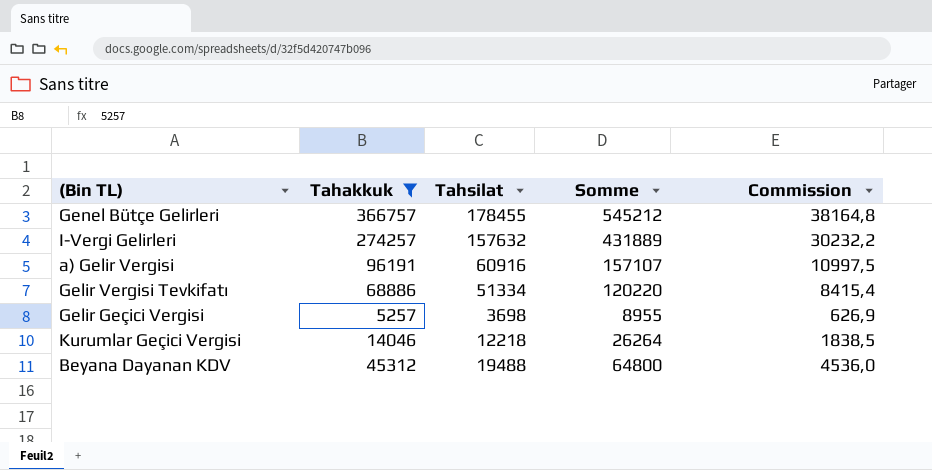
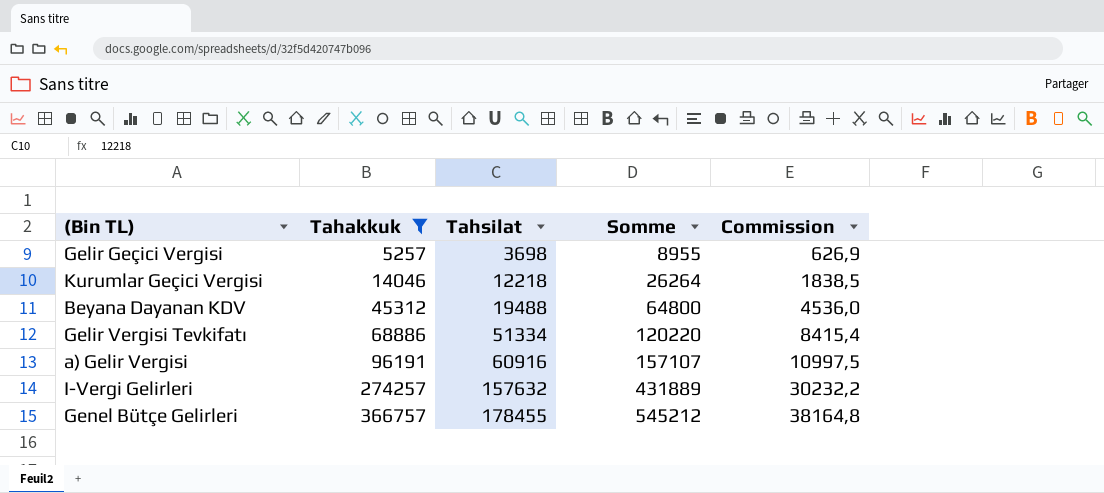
row order: none -> Tahakkuk ascending

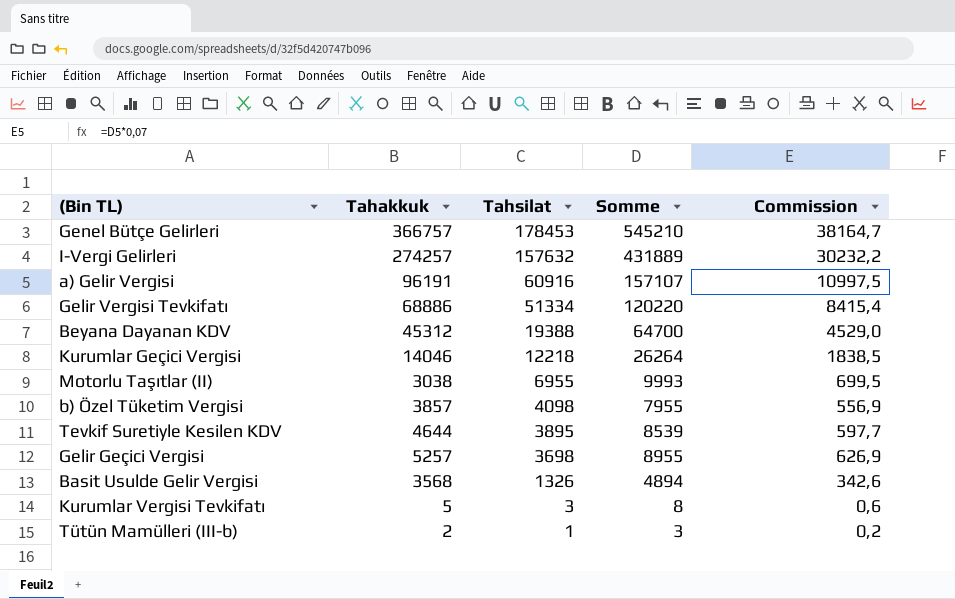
filter: Tahakkuk >= 5257 -> none
row order: Tahakkuk ascending -> Tahsilat descending
Genel Bütçe Gelirleri | Tahsilat: 178455 -> 178453
Genel Bütçe Gelirleri | Somme: 545212 -> 545210
Genel Bütçe Gelirleri | Commission: 38164,8 -> 38164,7
Beyana Dayanan KDV | Tahsilat: 19488 -> 19388
Beyana Dayanan KDV | Somme: 64800 -> 64700
Beyana Dayanan KDV | Commission: 4536,0 -> 4529,0

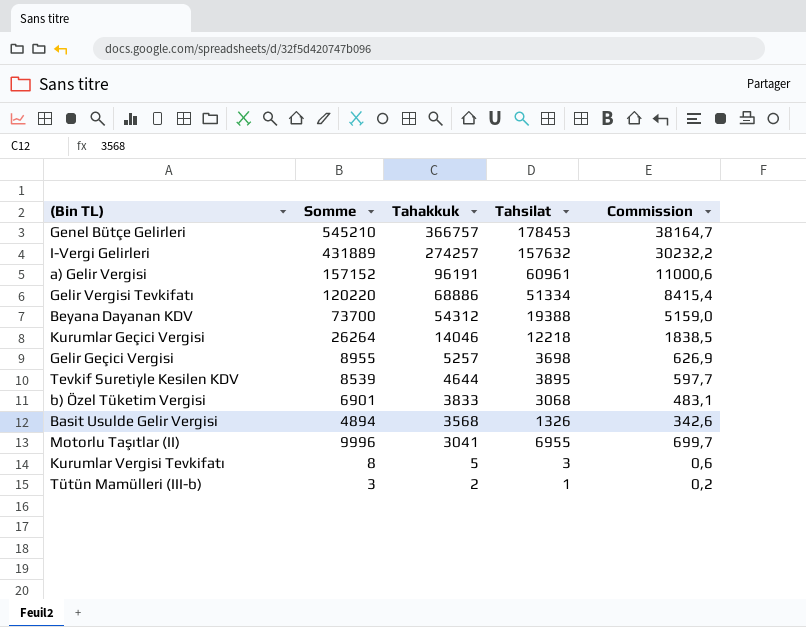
row order: Tahsilat descending -> Tahakkuk descending
column Somme | position: 4 -> 2
a) Gelir Vergisi | Somme: 157107 -> 157152
a) Gelir Vergisi | Tahsilat: 60916 -> 60961
a) Gelir Vergisi | Commission: 10997,5 -> 11000,6
Beyana Dayanan KDV | Somme: 64700 -> 73700
Beyana Dayanan KDV | Tahakkuk: 45312 -> 54312
Beyana Dayanan KDV | Commission: 4529,0 -> 5159,0
b) Özel Tüketim Vergisi | Somme: 7955 -> 6901
b) Özel Tüketim Vergisi | Tahakkuk: 3857 -> 3833
b) Özel Tüketim Vergisi | Tahsilat: 4098 -> 3068
b) Özel Tüketim Vergisi | Commission: 556,9 -> 483,1
Motorlu Taşıtlar (II) | Somme: 9993 -> 9996
Motorlu Taşıtlar (II) | Tahakkuk: 3038 -> 3041
Motorlu Taşıtlar (II) | Commission: 699,5 -> 699,7

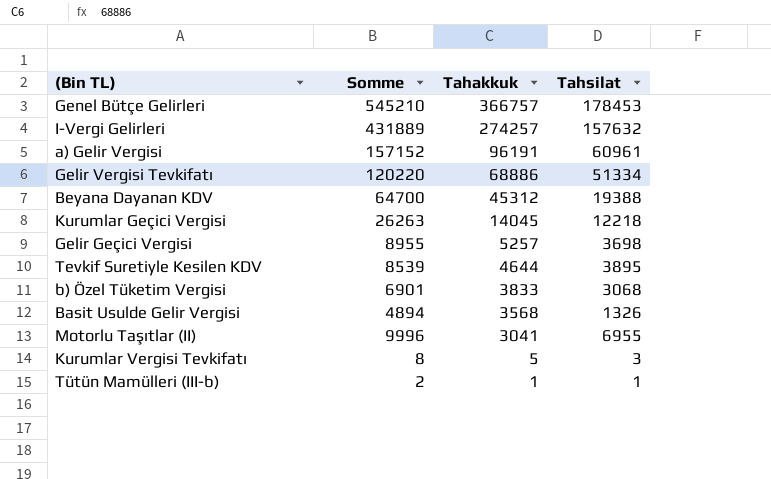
column Commission | formula: [Somme] * 0,07 -> none
Beyana Dayanan KDV | Somme: 73700 -> 64700
Beyana Dayanan KDV | Tahakkuk: 54312 -> 45312
Kurumlar Geçici Vergisi | Somme: 26264 -> 26263
Kurumlar Geçici Vergisi | Tahakkuk: 14046 -> 14045
Tütün Mamülleri (III-b) | Somme: 3 -> 2
Tütün Mamülleri (III-b) | Tahakkuk: 2 -> 1

